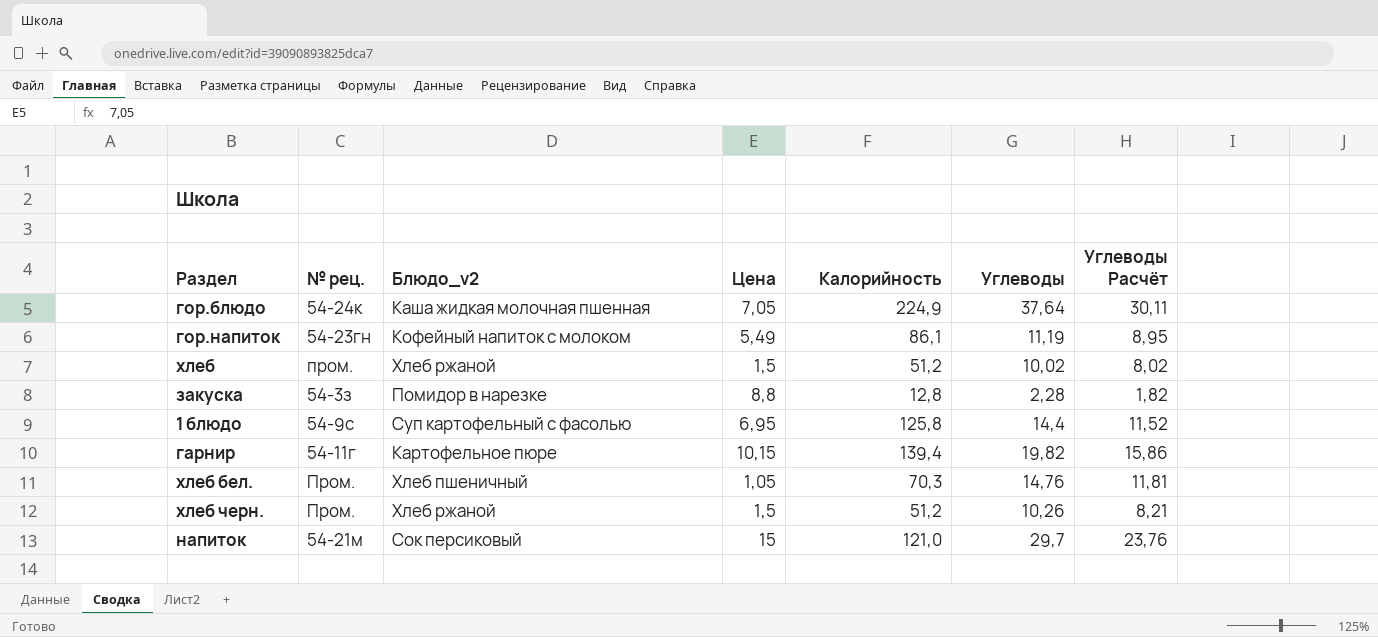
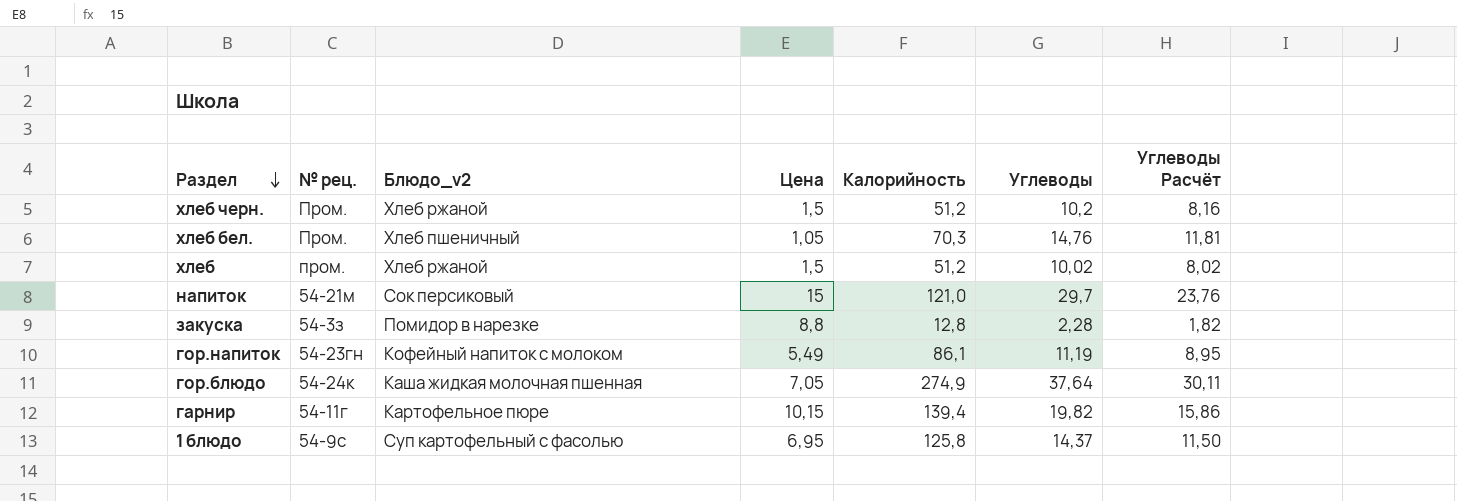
row order: none -> Раздел descending
хлеб черн. | Углеводы: 10,26 -> 10,2
хлеб черн. | Углеводы Расчёт: 8,21 -> 8,16
гор.блюдо | Калорийность: 224,9 -> 274,9
1 блюдо | Углеводы: 14,4 -> 14,37
1 блюдо | Углеводы Расчёт: 11,52 -> 11,50

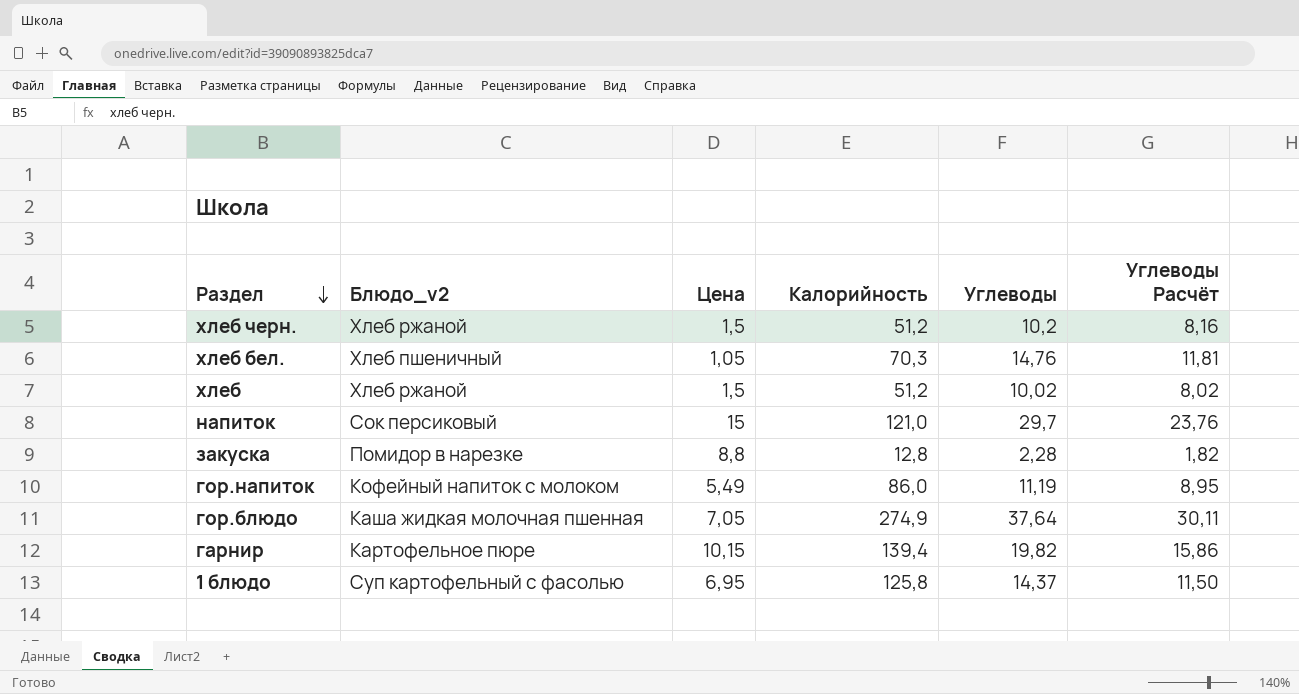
column № рец. | position: 2 -> none
гор.напиток | Калорийность: 86,1 -> 86,0

